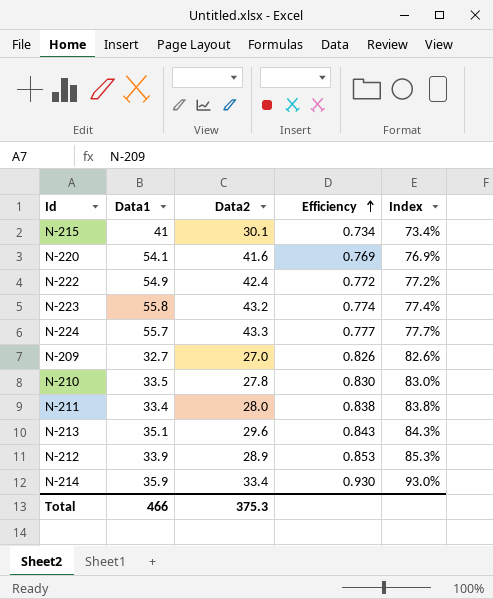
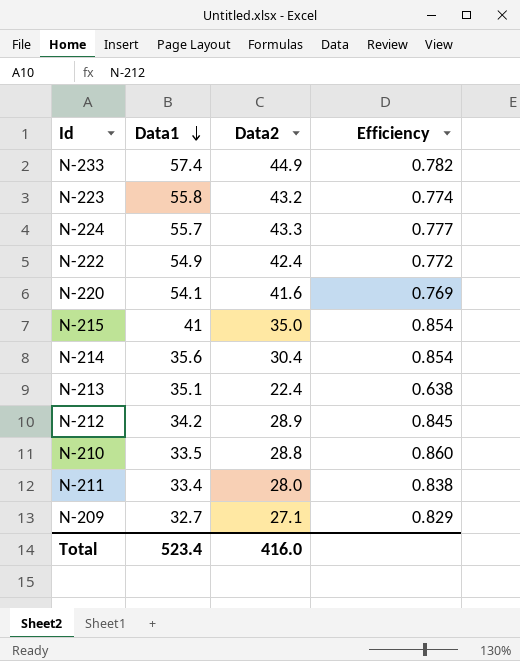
row order: Efficiency ascending -> Data1 descending
column Index | formula: [Data2] / [Data1] -> none
row N-233: none -> 57.4 | 44.9 | 0.782
N-215 | Data2: 30.1 -> 35.0
N-215 | Efficiency: 0.734 -> 0.854
N-214 | Data1: 35.9 -> 35.6
N-214 | Data2: 33.4 -> 30.4
N-214 | Efficiency: 0.930 -> 0.854
N-213 | Data2: 29.6 -> 22.4
N-213 | Efficiency: 0.843 -> 0.638
N-212 | Data1: 33.9 -> 34.2
N-212 | Efficiency: 0.853 -> 0.845
N-210 | Data2: 27.8 -> 28.8
N-210 | Efficiency: 0.830 -> 0.860
N-209 | Data2: 27.0 -> 27.1
N-209 | Efficiency: 0.826 -> 0.829
Total | Data1: 466 -> 523.4
Total | Data2: 375.3 -> 416.0

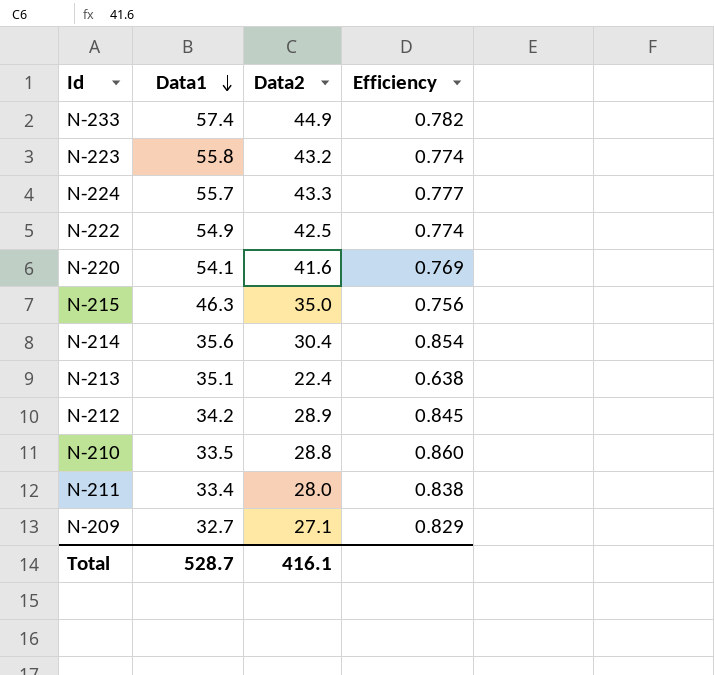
N-222 | Data2: 42.4 -> 42.5
N-222 | Efficiency: 0.772 -> 0.774
N-215 | Data1: 41 -> 46.3
N-215 | Efficiency: 0.854 -> 0.756
Total | Data1: 523.4 -> 528.7
Total | Data2: 416.0 -> 416.1

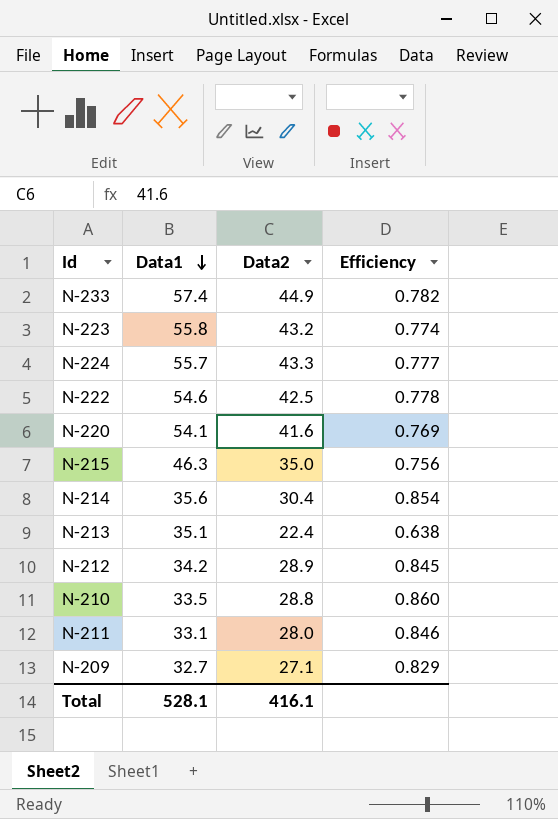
N-222 | Data1: 54.9 -> 54.6
N-222 | Efficiency: 0.774 -> 0.778
N-211 | Data1: 33.4 -> 33.1
N-211 | Efficiency: 0.838 -> 0.846
Total | Data1: 528.7 -> 528.1

